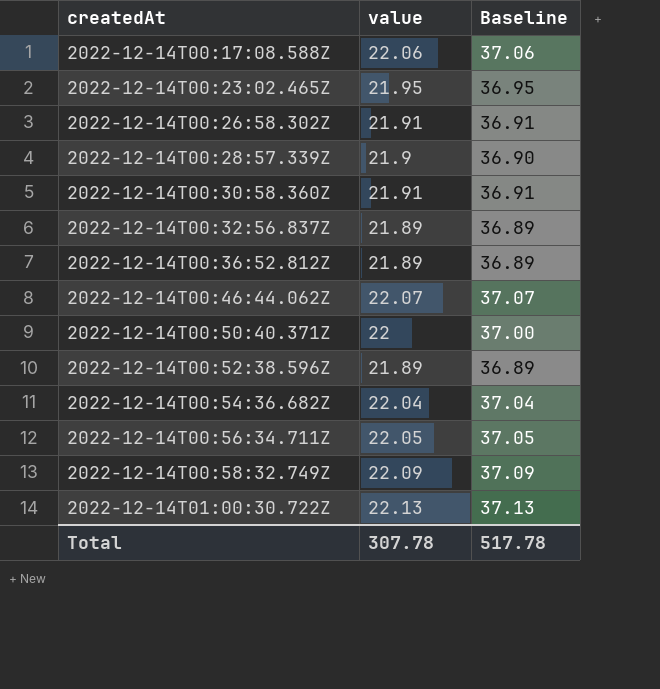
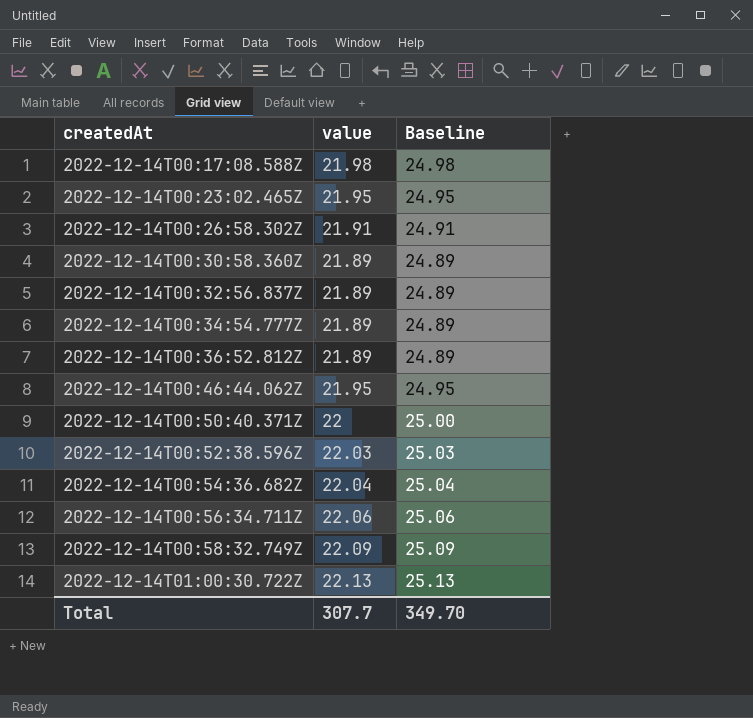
column Baseline | formula: [value] + 15 -> [value] + 3
row 2022-12-14T00:28:57.339Z: 21.9 | 36.90 -> none
2022-12-14T00:17:08.588Z | value: 22.06 -> 21.98
2022-12-14T00:30:58.360Z | value: 21.91 -> 21.89
row 2022-12-14T00:34:54.777Z: none -> 21.89 | 24.89
2022-12-14T00:46:44.062Z | value: 22.07 -> 21.95
2022-12-14T00:52:38.596Z | value: 21.89 -> 22.03
2022-12-14T00:56:34.711Z | value: 22.05 -> 22.06
Total | value: 307.78 -> 307.7
Total | Baseline: 517.78 -> 349.70

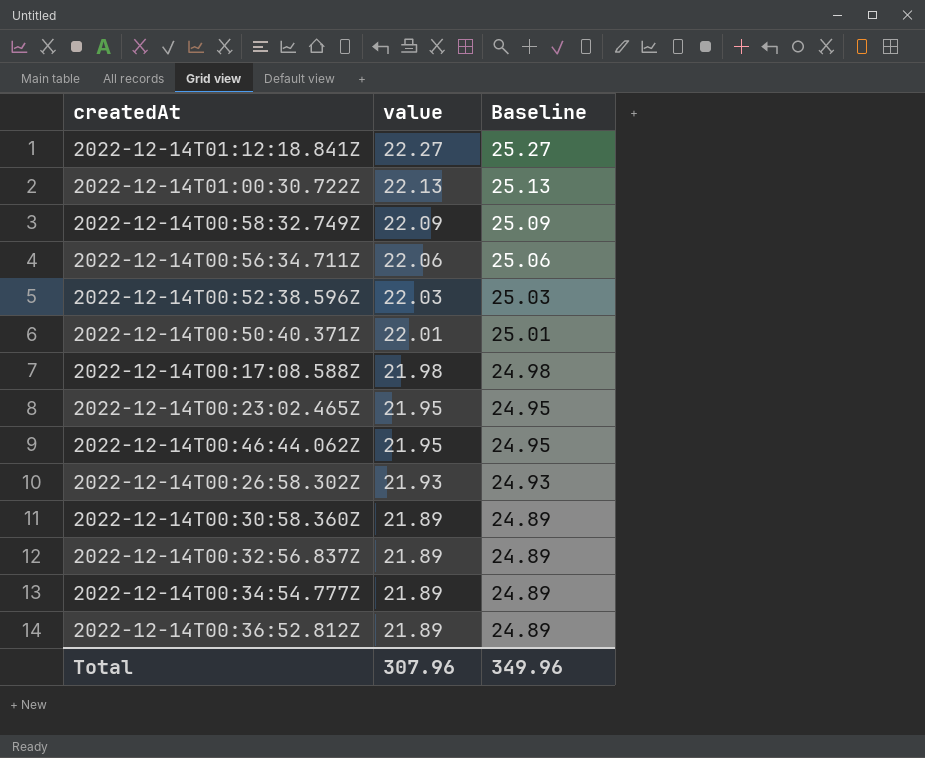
row order: createdAt ascending -> value descending
row 2022-12-14T00:54:36.682Z: 22.04 | 25.04 -> none
row 2022-12-14T01:12:18.841Z: none -> 22.27 | 25.27
2022-12-14T00:50:40.371Z | value: 22 -> 22.01
2022-12-14T00:50:40.371Z | Baseline: 25.00 -> 25.01
2022-12-14T00:26:58.302Z | value: 21.91 -> 21.93
2022-12-14T00:26:58.302Z | Baseline: 24.91 -> 24.93
Total | value: 307.7 -> 307.96
Total | Baseline: 349.70 -> 349.96

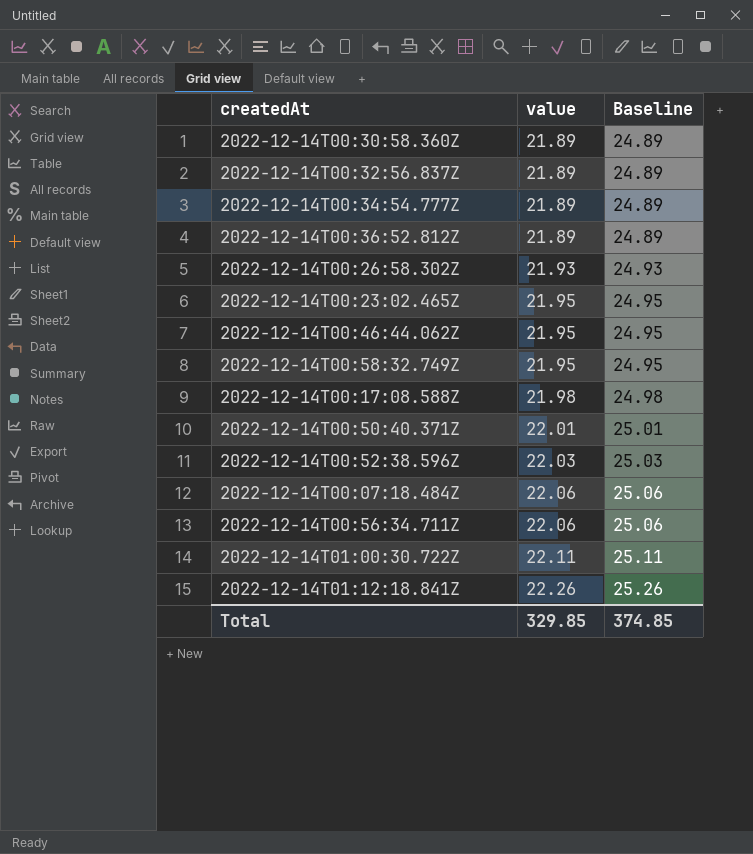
row order: value descending -> value ascending
2022-12-14T00:58:32.749Z | value: 22.09 -> 21.95
2022-12-14T00:58:32.749Z | Baseline: 25.09 -> 24.95
row 2022-12-14T00:07:18.484Z: none -> 22.06 | 25.06
2022-12-14T01:00:30.722Z | value: 22.13 -> 22.11
2022-12-14T01:00:30.722Z | Baseline: 25.13 -> 25.11
2022-12-14T01:12:18.841Z | value: 22.27 -> 22.26
2022-12-14T01:12:18.841Z | Baseline: 25.27 -> 25.26
Total | value: 307.96 -> 329.85
Total | Baseline: 349.96 -> 374.85

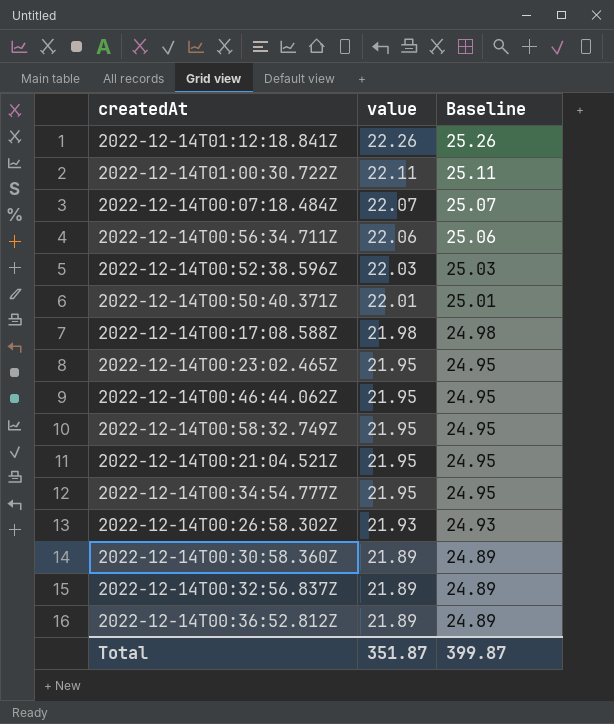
row order: value ascending -> value descending
2022-12-14T00:07:18.484Z | value: 22.06 -> 22.07
2022-12-14T00:07:18.484Z | Baseline: 25.06 -> 25.07
row 2022-12-14T00:21:04.521Z: none -> 21.95 | 24.95
2022-12-14T00:34:54.777Z | value: 21.89 -> 21.95
2022-12-14T00:34:54.777Z | Baseline: 24.89 -> 24.95
Total | value: 329.85 -> 351.87
Total | Baseline: 374.85 -> 399.87

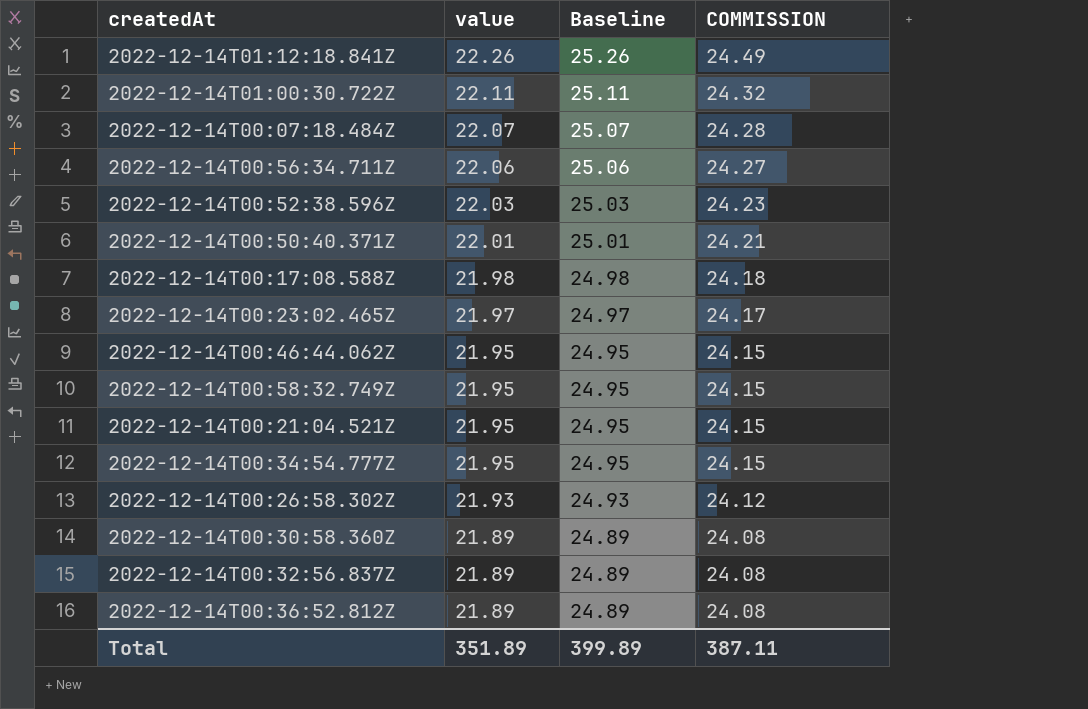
column COMMISSION | formula: none -> [value] * 1.1
2022-12-14T00:23:02.465Z | value: 21.95 -> 21.97
2022-12-14T00:23:02.465Z | Baseline: 24.95 -> 24.97
Total | value: 351.87 -> 351.89
Total | Baseline: 399.87 -> 399.89

